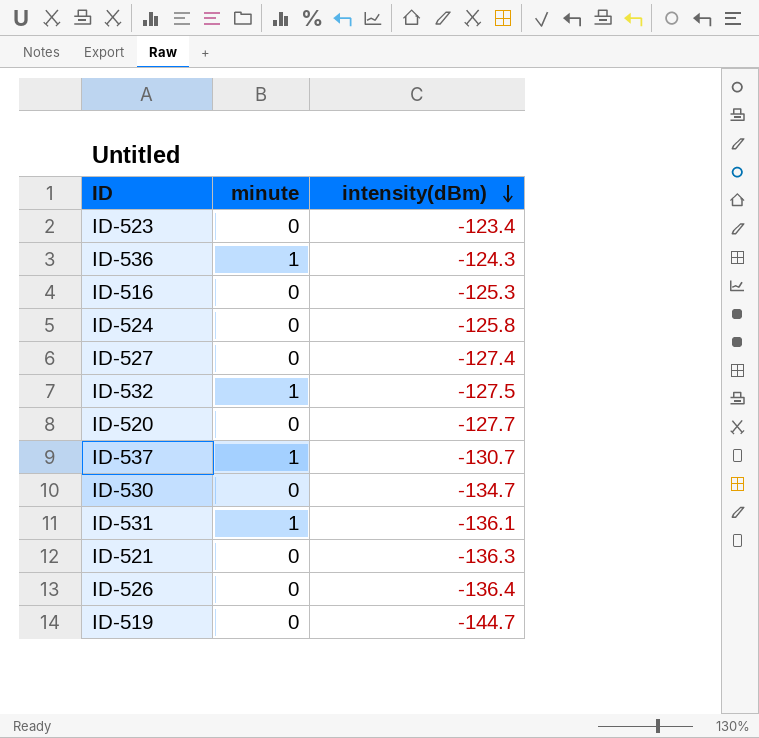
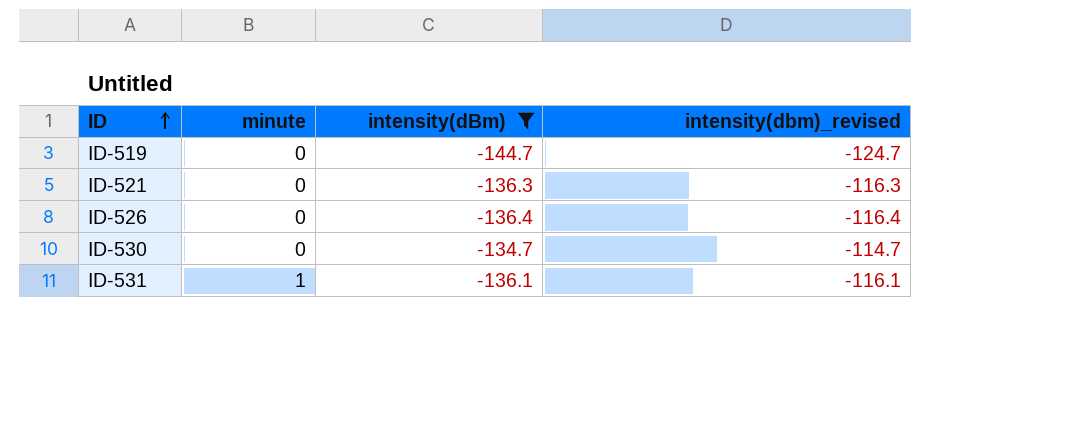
filter: none -> intensity(dBm) <= -134.7
row order: intensity(dBm) descending -> ID ascending
column intensity(dbm)_revised | formula: none -> [intensity(dBm)] + 20

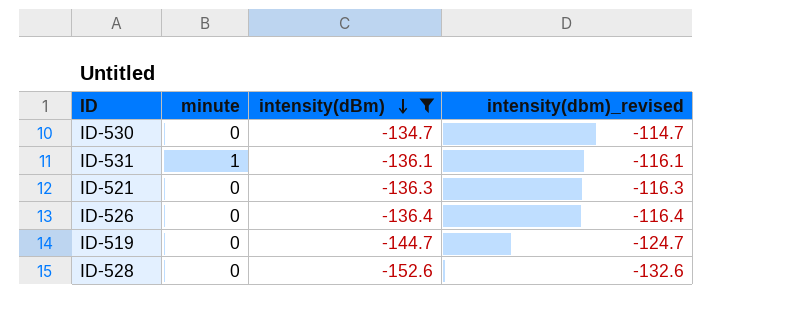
row order: ID ascending -> intensity(dBm) descending
row ID-528: none -> 0 | -152.6 | -132.6

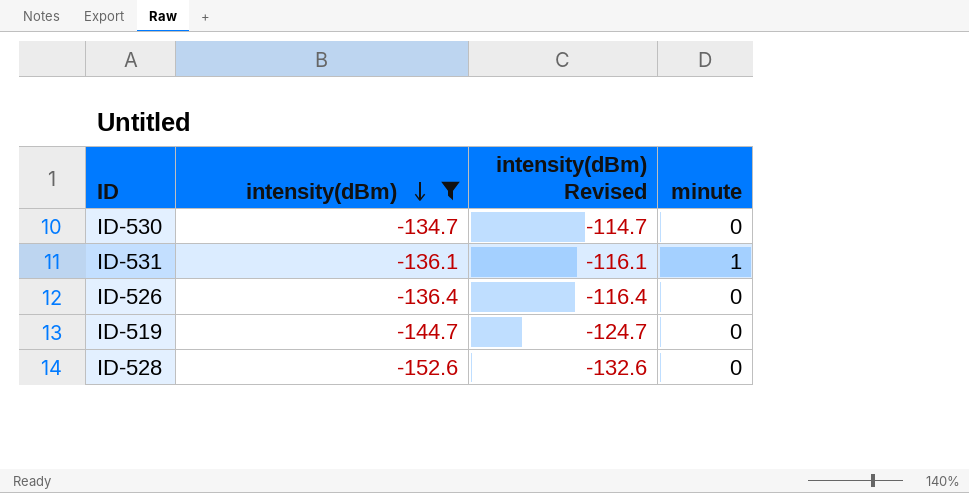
column name: intensity(dbm)_revised -> intensity(dBm) Revised
column minute | position: 2 -> 4
row ID-521: 0 | -136.3 | -116.3 -> none

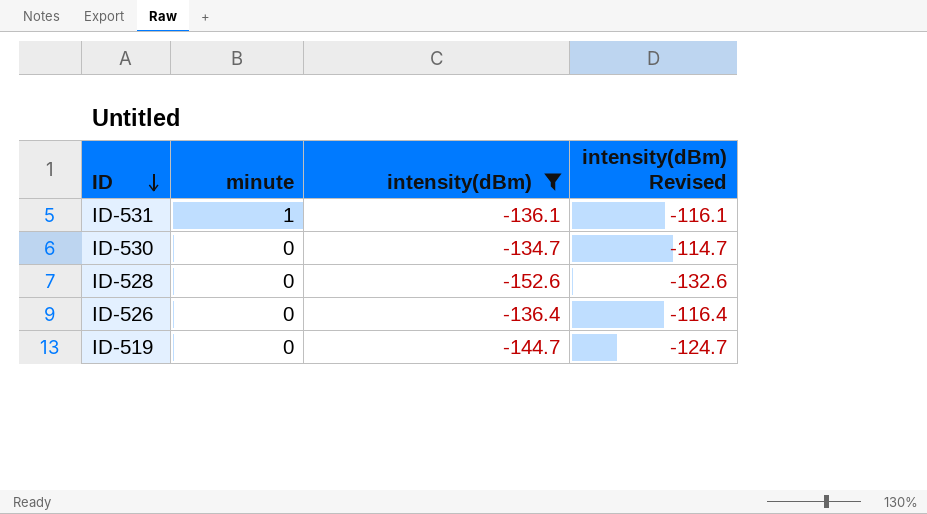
row order: intensity(dBm) descending -> ID descending
column minute | position: 4 -> 2

